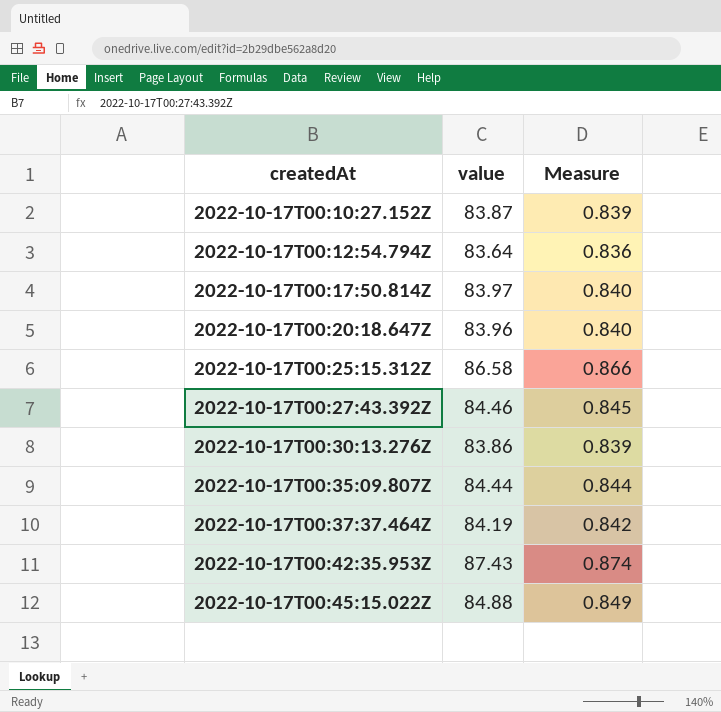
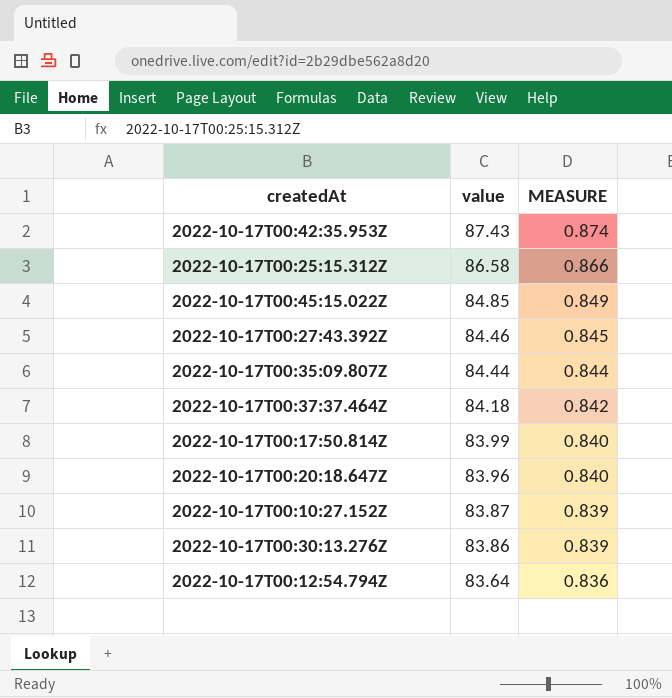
row order: createdAt ascending -> value descending
column name: Measure -> MEASURE
2022-10-17T00:45:15.022Z | value: 84.88 -> 84.85
2022-10-17T00:37:37.464Z | value: 84.19 -> 84.18
2022-10-17T00:17:50.814Z | value: 83.97 -> 83.99

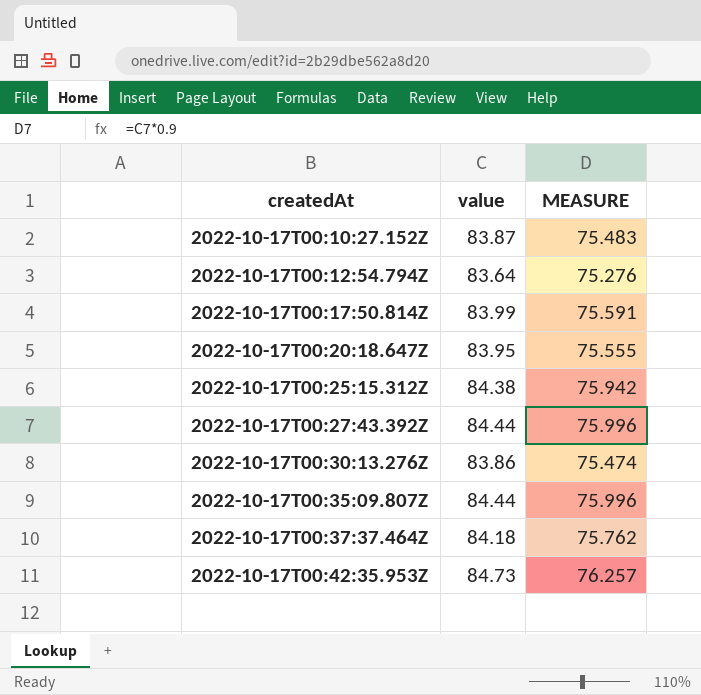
row order: value descending -> createdAt ascending
column MEASURE | formula: [value] * 0.01 -> [value] * 0.9
row 2022-10-17T00:45:15.022Z: 84.85 | 0.849 -> none
2022-10-17T00:20:18.647Z | value: 83.96 -> 83.95
2022-10-17T00:25:15.312Z | value: 86.58 -> 84.38
2022-10-17T00:27:43.392Z | value: 84.46 -> 84.44
2022-10-17T00:42:35.953Z | value: 87.43 -> 84.73

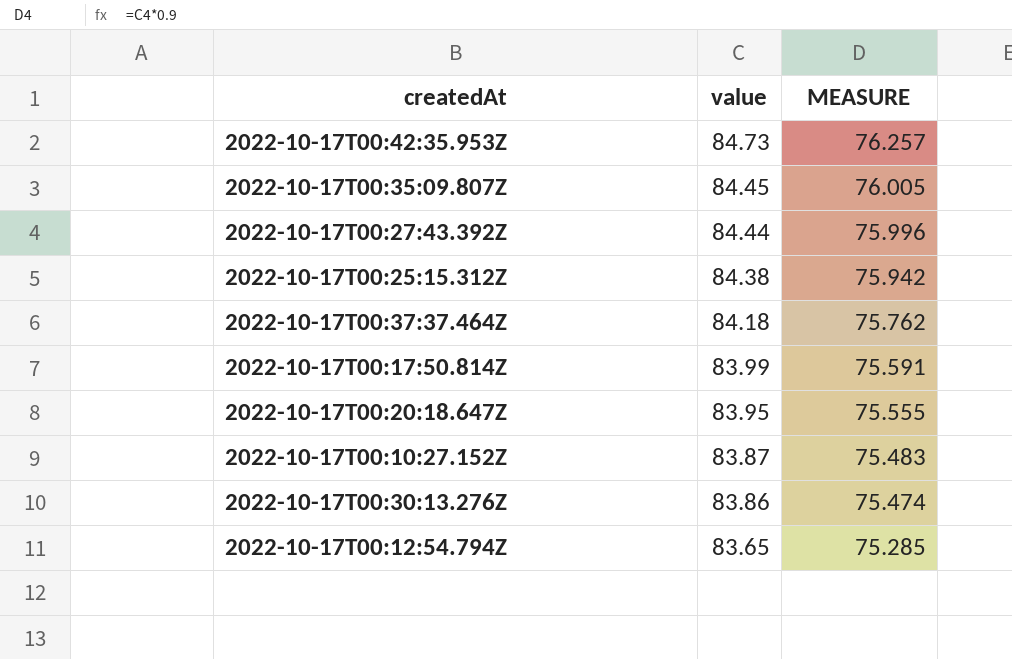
row order: createdAt ascending -> value descending
2022-10-17T00:35:09.807Z | value: 84.44 -> 84.45
2022-10-17T00:35:09.807Z | MEASURE: 75.996 -> 76.005
2022-10-17T00:12:54.794Z | value: 83.64 -> 83.65
2022-10-17T00:12:54.794Z | MEASURE: 75.276 -> 75.285

